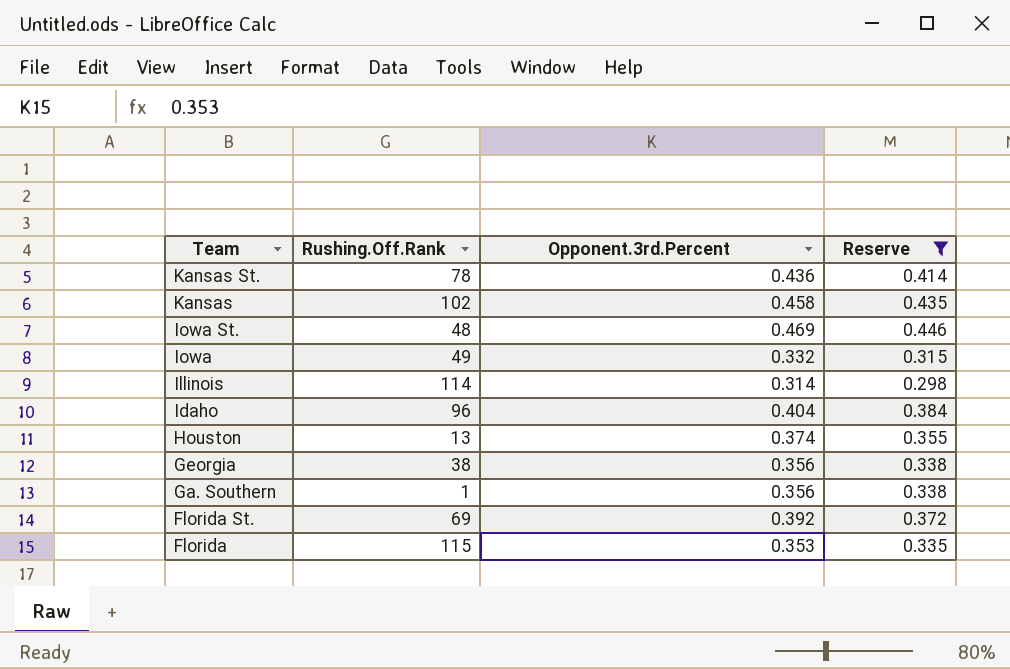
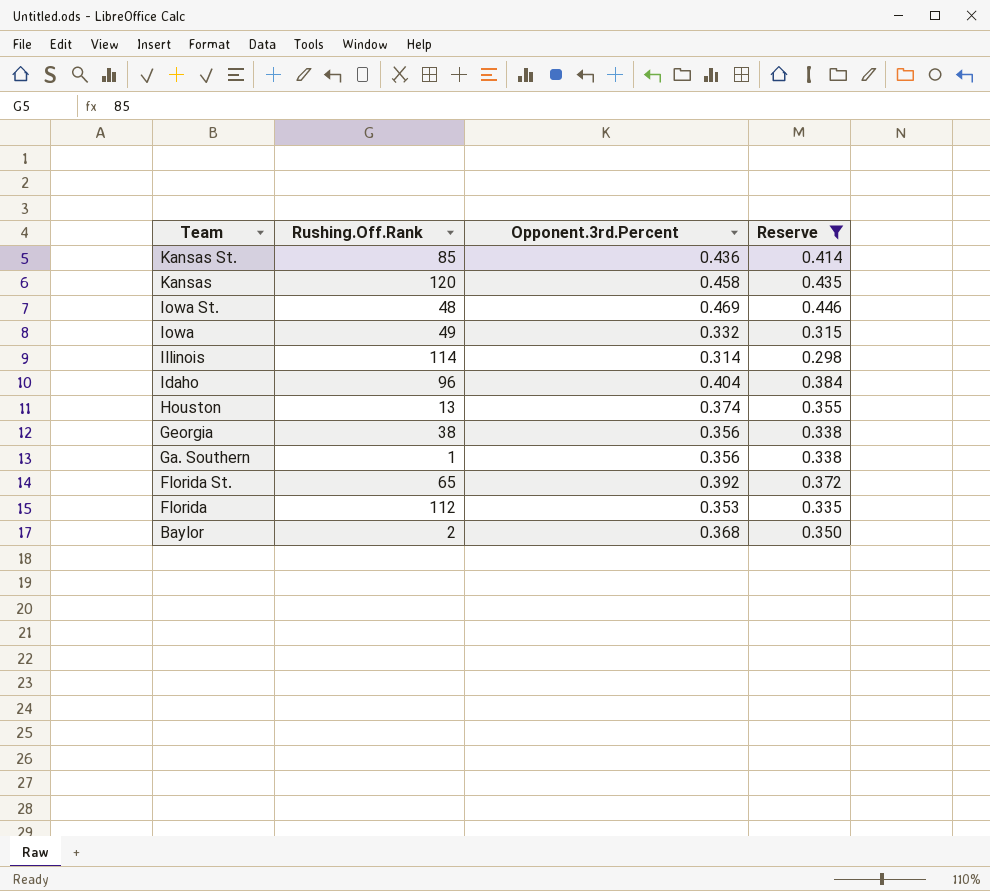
Kansas St. | Rushing.Off.Rank: 78 -> 85
Kansas | Rushing.Off.Rank: 102 -> 120
Florida St. | Rushing.Off.Rank: 69 -> 65
Florida | Rushing.Off.Rank: 115 -> 112
row Baylor: none -> 2 | 0.368 | 0.350

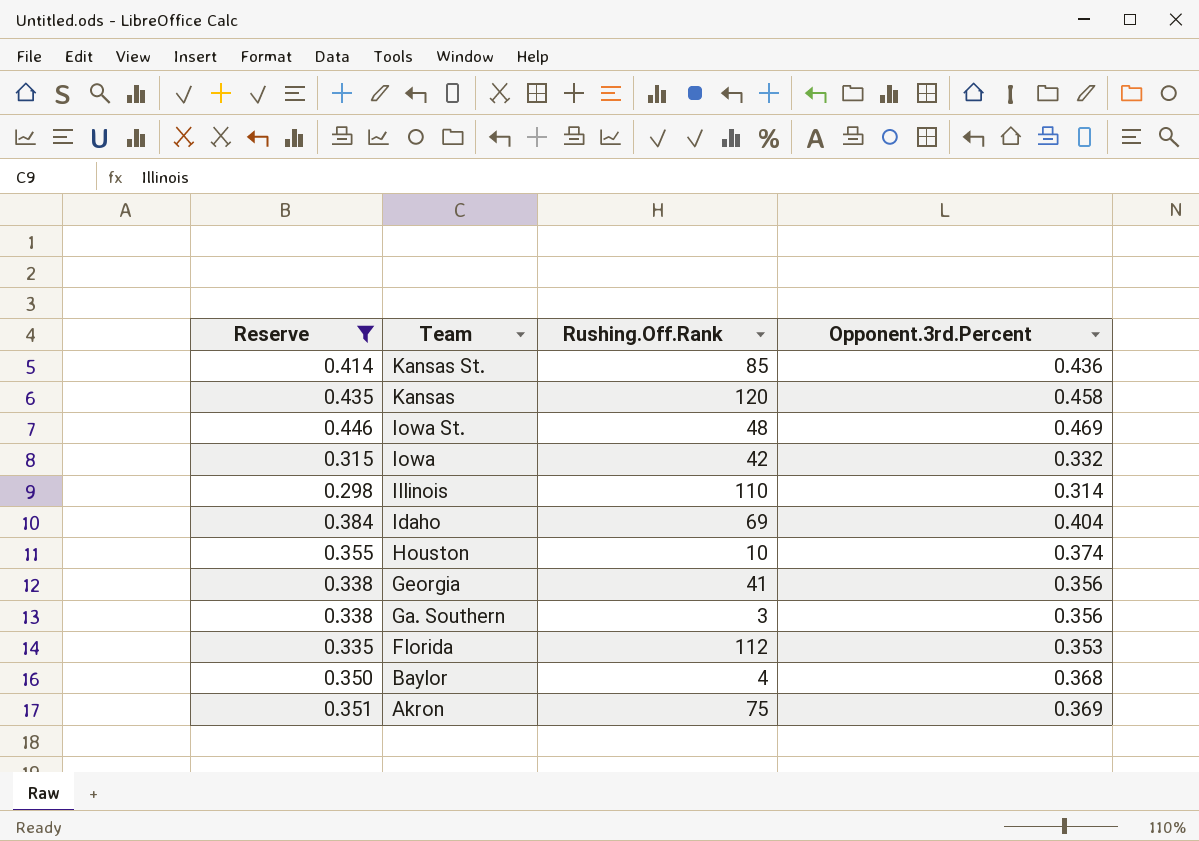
column Reserve | position: 4 -> 1
row Florida St.: 65 | 0.392 | 0.372 -> none
Iowa | Rushing.Off.Rank: 49 -> 42
Illinois | Rushing.Off.Rank: 114 -> 110
Idaho | Rushing.Off.Rank: 96 -> 69
Houston | Rushing.Off.Rank: 13 -> 10
Georgia | Rushing.Off.Rank: 38 -> 41
Ga. Southern | Rushing.Off.Rank: 1 -> 3
Baylor | Rushing.Off.Rank: 2 -> 4
row Akron: none -> 0.351 | 75 | 0.369

